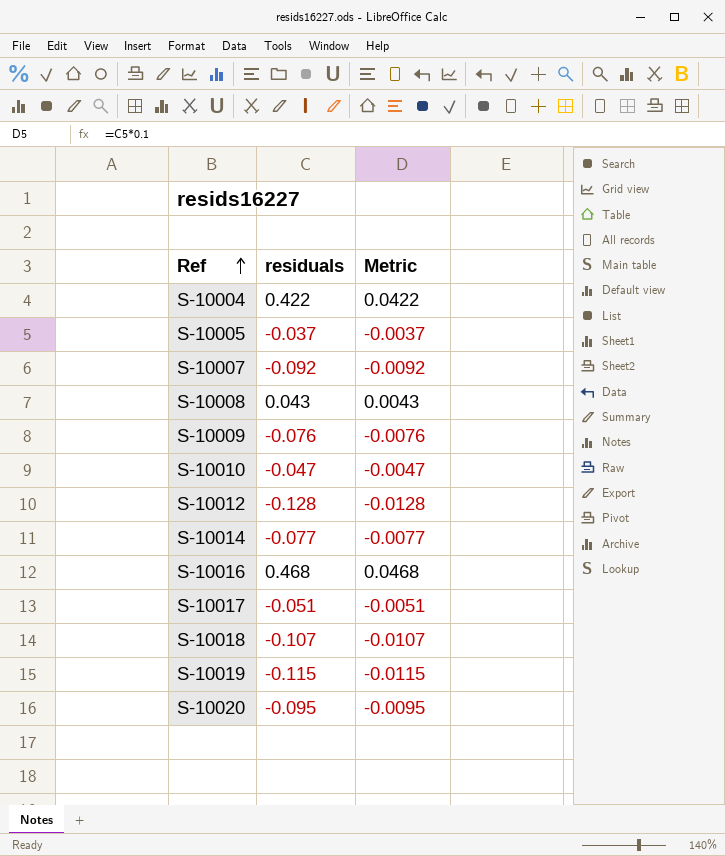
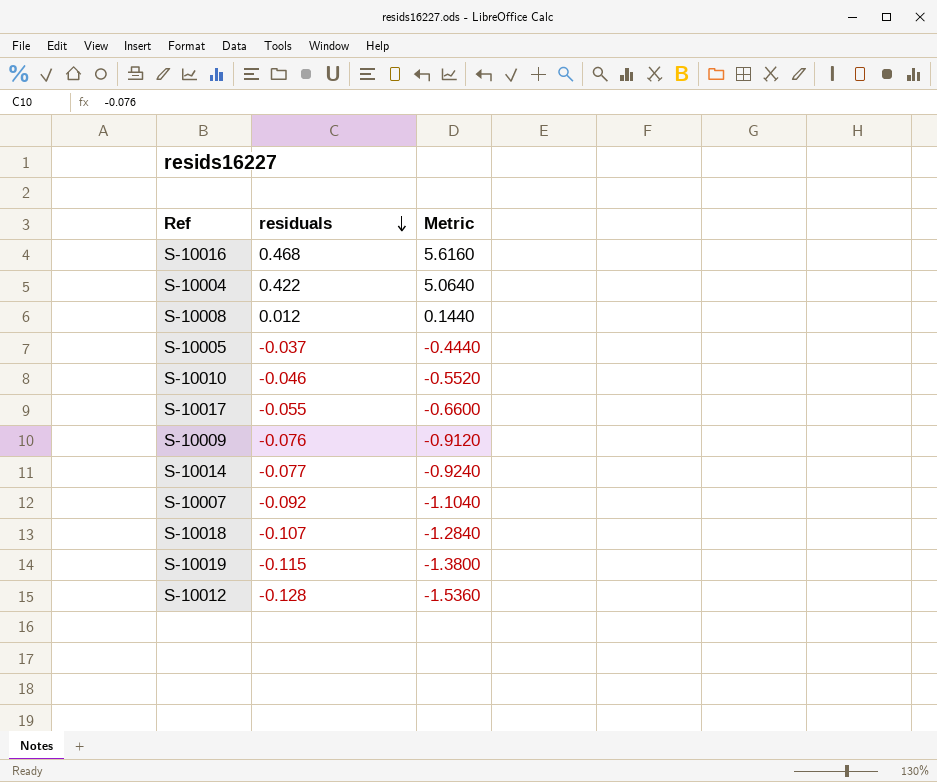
row order: Ref ascending -> residuals descending
column Metric | formula: [residuals] * 0.1 -> [residuals] * 12
row S-10020: -0.095 | -0.0095 -> none
S-10008 | residuals: 0.043 -> 0.012
S-10010 | residuals: -0.047 -> -0.046
S-10017 | residuals: -0.051 -> -0.055

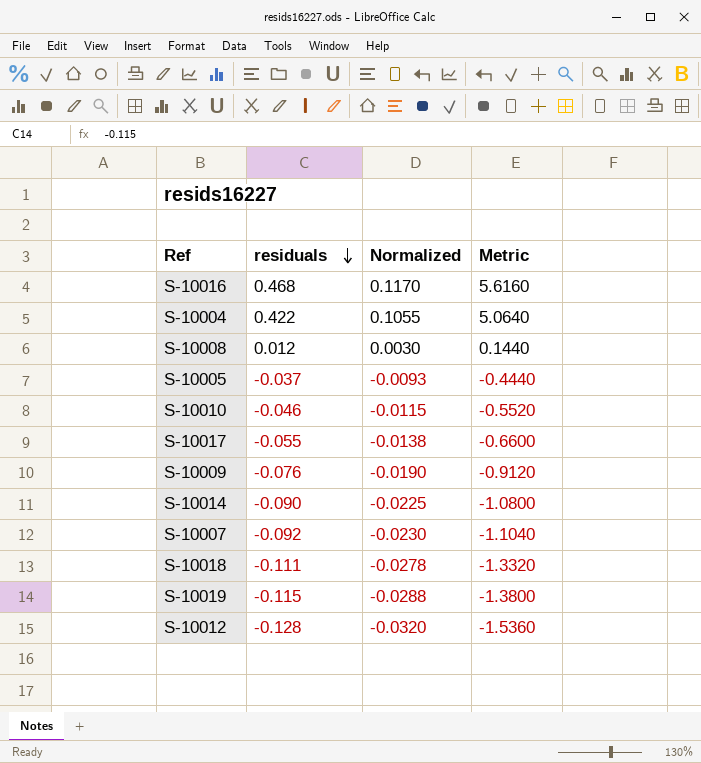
column Normalized | formula: none -> [residuals] * 0.25
S-10014 | residuals: -0.077 -> -0.090
S-10014 | Metric: -0.9240 -> -1.0800
S-10018 | residuals: -0.107 -> -0.111
S-10018 | Metric: -1.2840 -> -1.3320

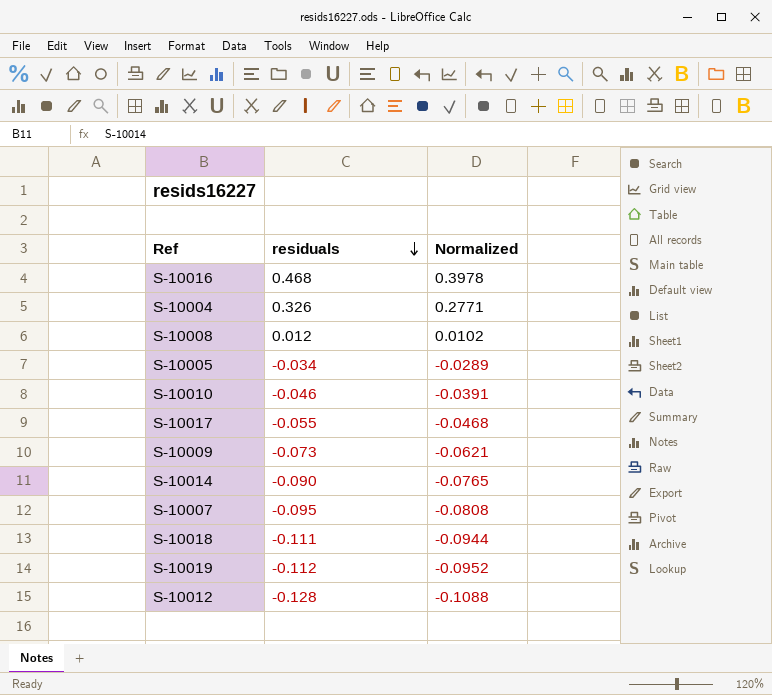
column Metric | formula: [residuals] * 12 -> none
column Normalized | formula: [residuals] * 0.25 -> [residuals] * 0.85
S-10004 | residuals: 0.422 -> 0.326
S-10005 | residuals: -0.037 -> -0.034
S-10009 | residuals: -0.076 -> -0.073
S-10007 | residuals: -0.092 -> -0.095
S-10019 | residuals: -0.115 -> -0.112

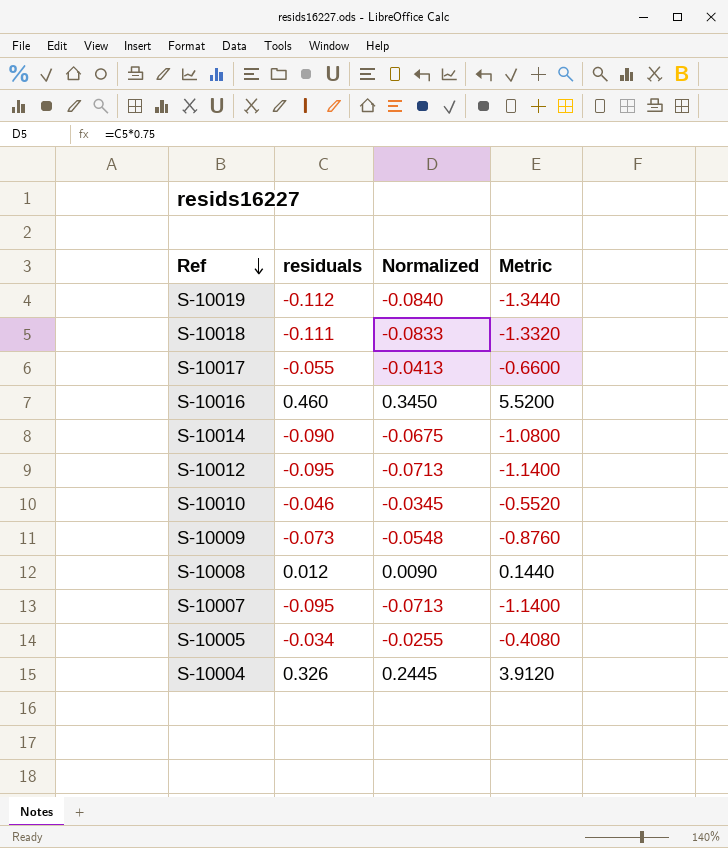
row order: residuals descending -> Ref descending
column Normalized | formula: [residuals] * 0.85 -> [residuals] * 0.75
column Metric | formula: none -> [residuals] * 12
S-10016 | residuals: 0.468 -> 0.460
S-10012 | residuals: -0.128 -> -0.095

